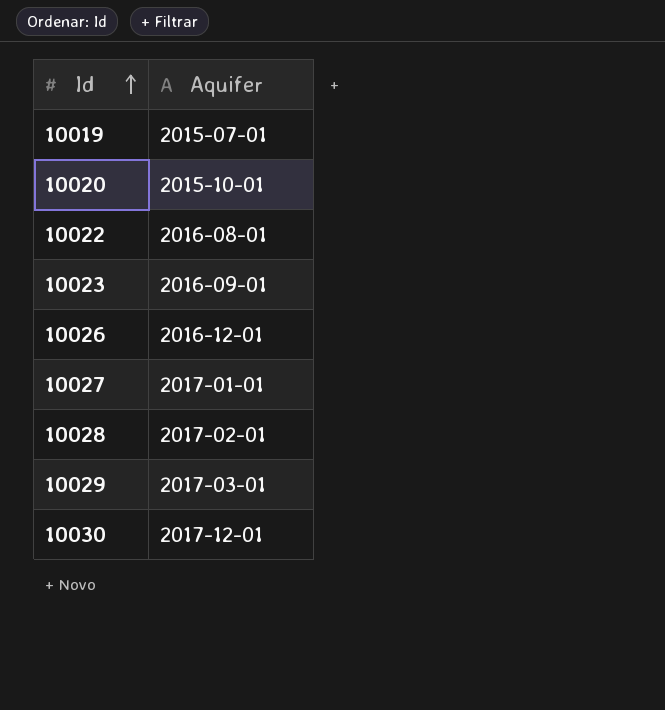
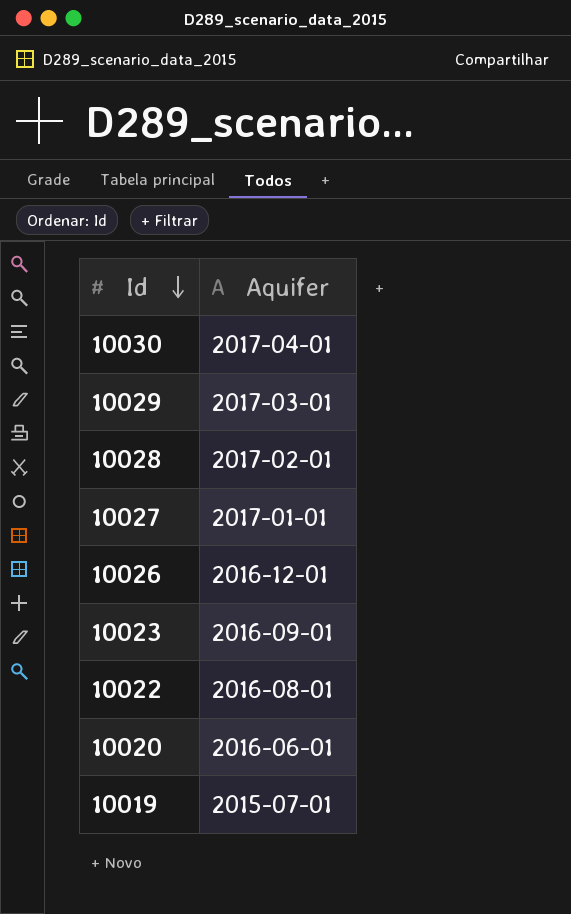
row order: Id ascending -> Id descending
10030 | Aquifer: 2017-12-01 -> 2017-04-01
10020 | Aquifer: 2015-10-01 -> 2016-06-01

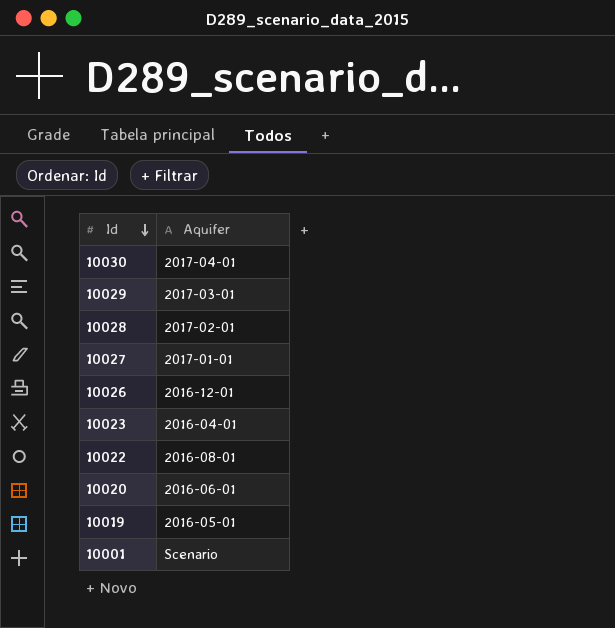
10023 | Aquifer: 2016-09-01 -> 2016-04-01
10019 | Aquifer: 2015-07-01 -> 2016-05-01
row 10001: none -> Scenario

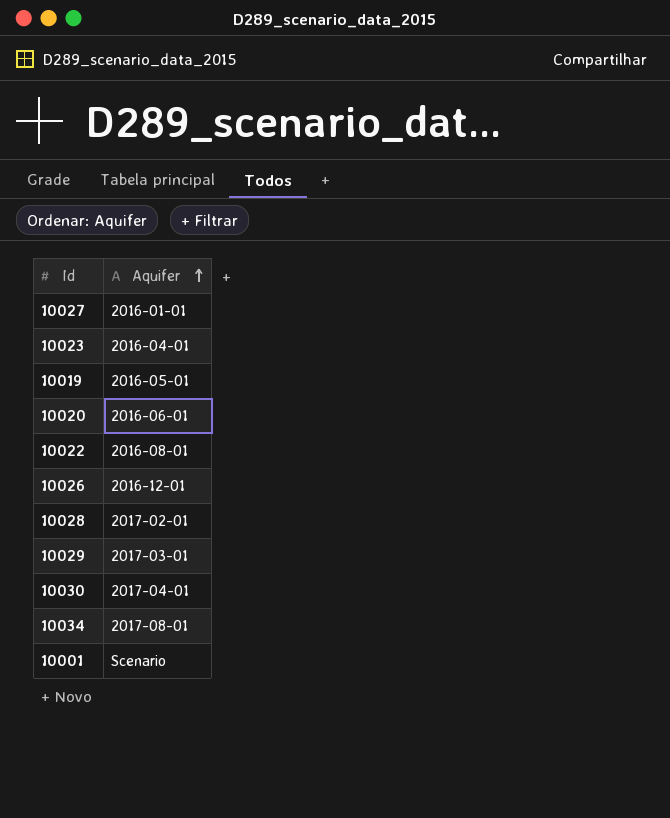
row order: Id descending -> Aquifer ascending
10027 | Aquifer: 2017-01-01 -> 2016-01-01
row 10034: none -> 2017-08-01

